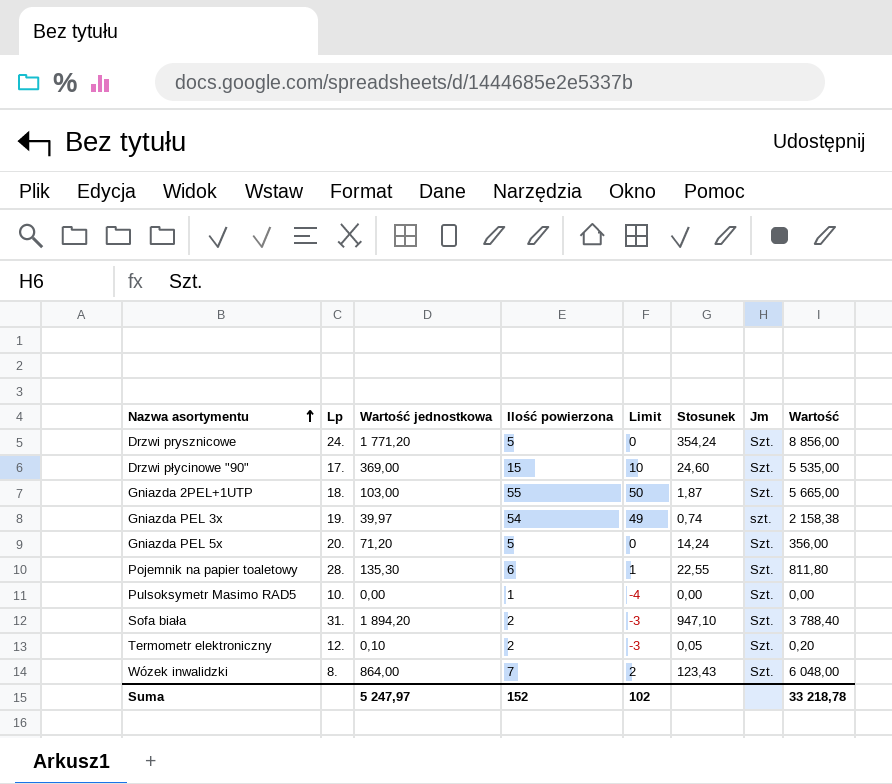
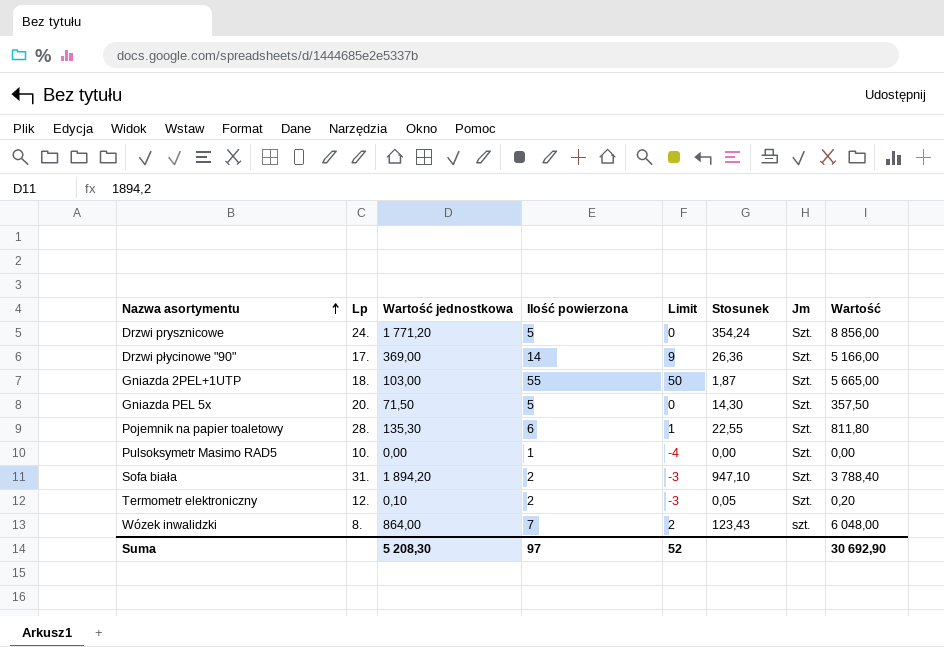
row Gniazda PEL 3x: 19. | 39,97 | 54 | 49 | 0,74 | szt. | 2 158,38 -> none
Drzwi płycinowe "90" | Ilość powierzona: 15 -> 14
Drzwi płycinowe "90" | Limit: 10 -> 9
Drzwi płycinowe "90" | Stosunek: 24,60 -> 26,36
Drzwi płycinowe "90" | Wartość: 5 535,00 -> 5 166,00
Gniazda PEL 5x | Wartość jednostkowa: 71,20 -> 71,50
Gniazda PEL 5x | Stosunek: 14,24 -> 14,30
Gniazda PEL 5x | Wartość: 356,00 -> 357,50
Wózek inwalidzki | Jm: Szt. -> szt.
Suma | Wartość jednostkowa: 5 247,97 -> 5 208,30
Suma | Ilość powierzona: 152 -> 97
Suma | Limit: 102 -> 52
Suma | Wartość: 33 218,78 -> 30 692,90

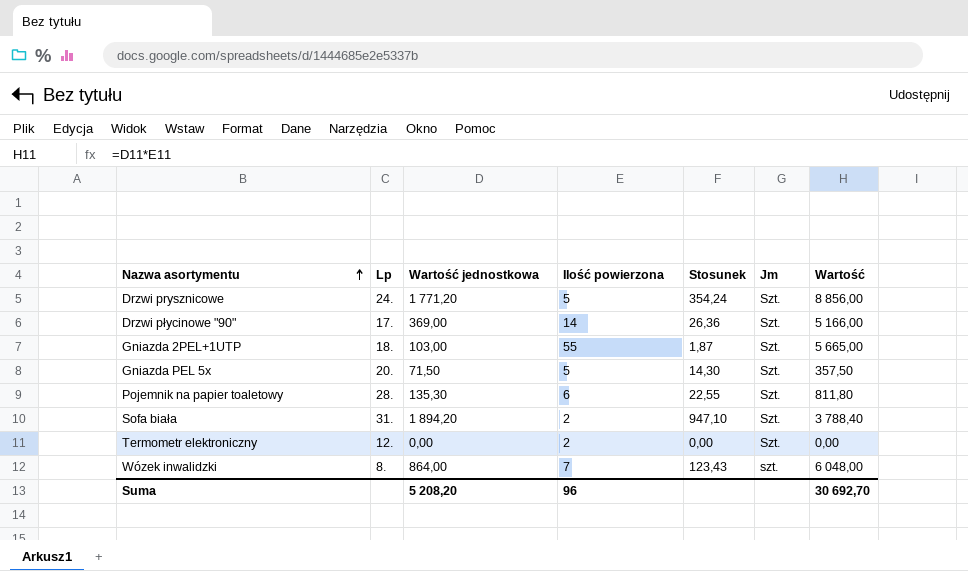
column Limit | formula: [Ilość powierzona] - 5 -> none
row Pulsoksymetr Masimo RAD5: 10. | 0,00 | 1 | -4 | 0,00 | Szt. | 0,00 -> none
Termometr elektroniczny | Wartość jednostkowa: 0,10 -> 0,00
Termometr elektroniczny | Stosunek: 0,05 -> 0,00
Termometr elektroniczny | Wartość: 0,20 -> 0,00
Suma | Wartość jednostkowa: 5 208,30 -> 5 208,20
Suma | Ilość powierzona: 97 -> 96
Suma | Wartość: 30 692,90 -> 30 692,70

